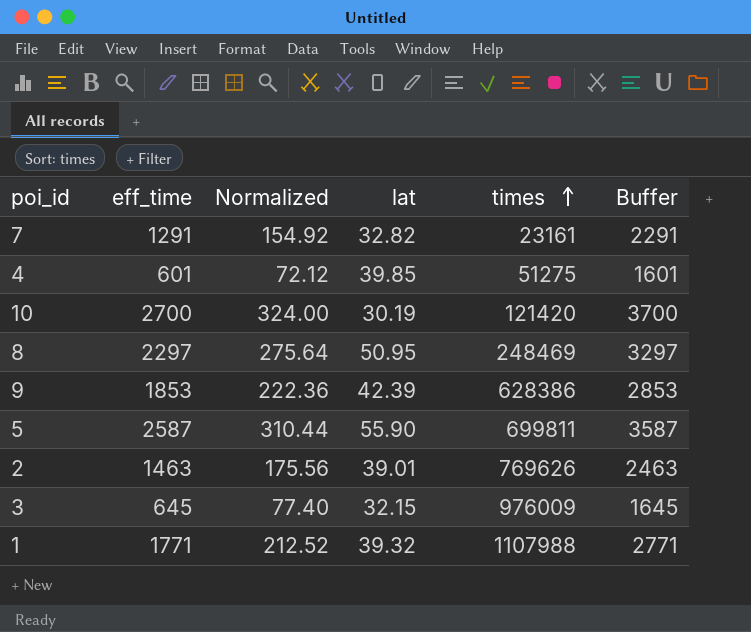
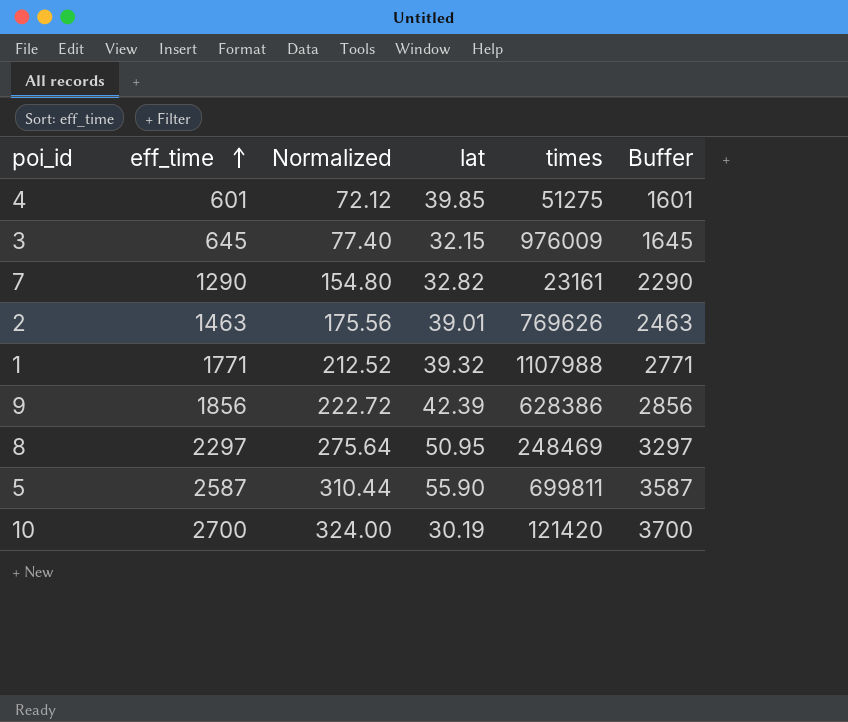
row order: times ascending -> eff_time ascending
7 | eff_time: 1291 -> 1290
7 | Normalized: 154.92 -> 154.80
7 | Buffer: 2291 -> 2290
9 | eff_time: 1853 -> 1856
9 | Normalized: 222.36 -> 222.72
9 | Buffer: 2853 -> 2856

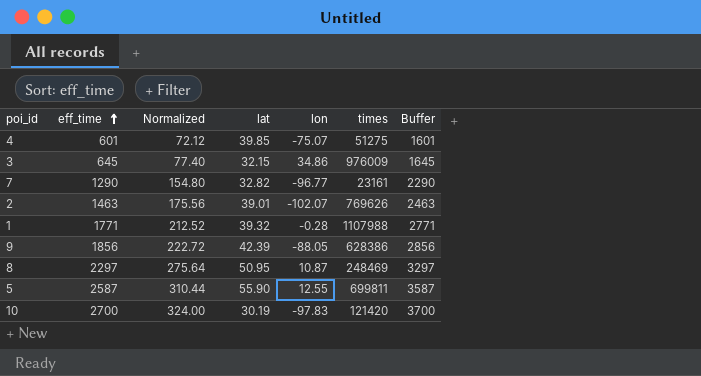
column lon | position: none -> 5

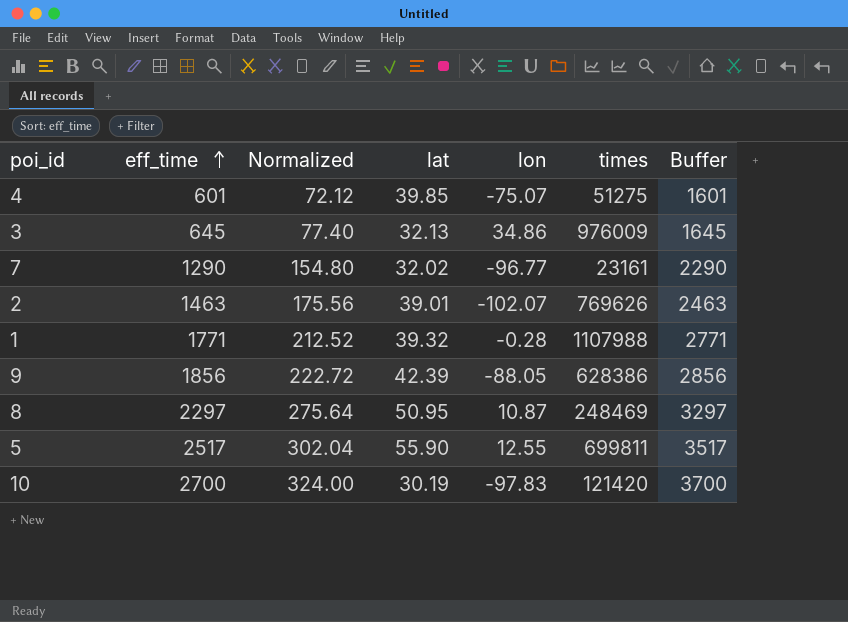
3 | lat: 32.15 -> 32.13
7 | lat: 32.82 -> 32.02
5 | eff_time: 2587 -> 2517
5 | Normalized: 310.44 -> 302.04
5 | Buffer: 3587 -> 3517

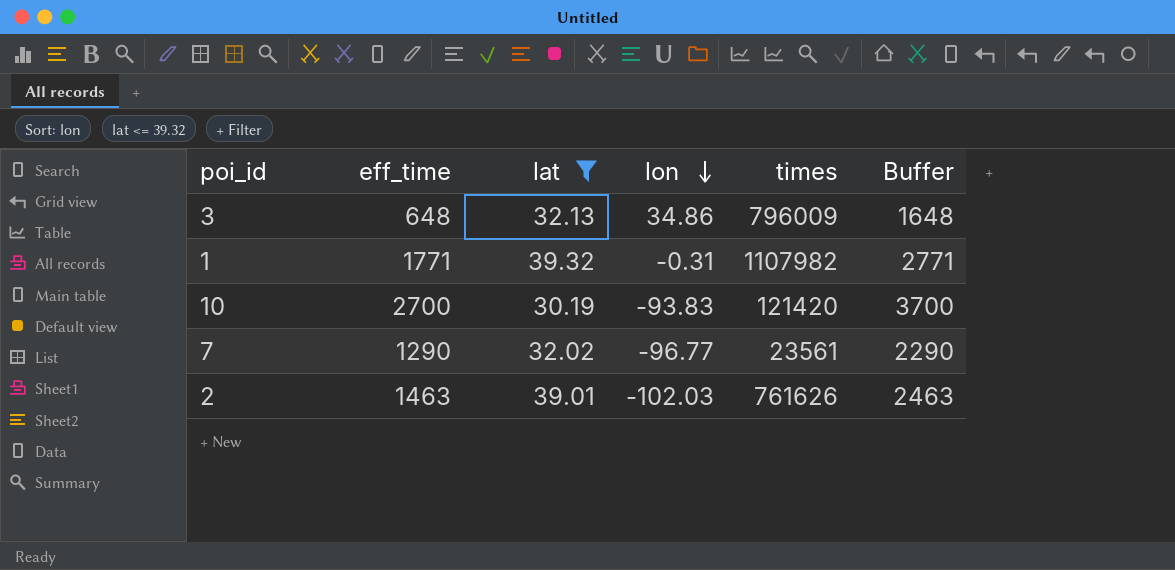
filter: none -> lat <= 39.32
row order: eff_time ascending -> lon descending
column Normalized | formula: [eff_time] * 0.12 -> none
3 | eff_time: 645 -> 648
3 | times: 976009 -> 796009
3 | Buffer: 1645 -> 1648
1 | lon: -0.28 -> -0.31
1 | times: 1107988 -> 1107982
10 | lon: -97.83 -> -93.83
7 | times: 23161 -> 23561
2 | lon: -102.07 -> -102.03
2 | times: 769626 -> 761626

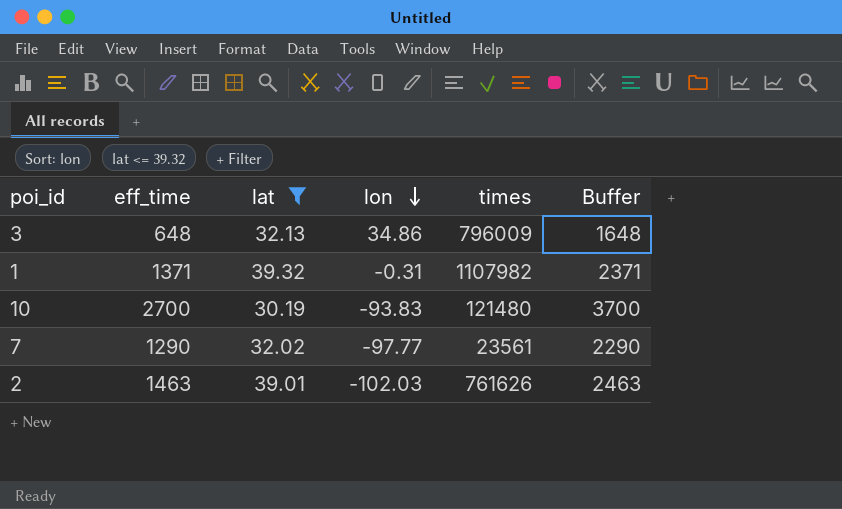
1 | eff_time: 1771 -> 1371
1 | Buffer: 2771 -> 2371
10 | times: 121420 -> 121480
7 | lon: -96.77 -> -97.77

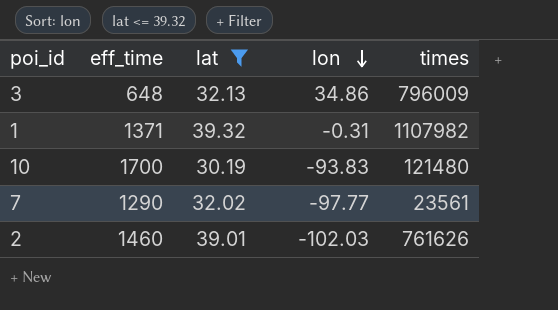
column Buffer | formula: [eff_time] + 1000 -> none
10 | eff_time: 2700 -> 1700
2 | eff_time: 1463 -> 1460

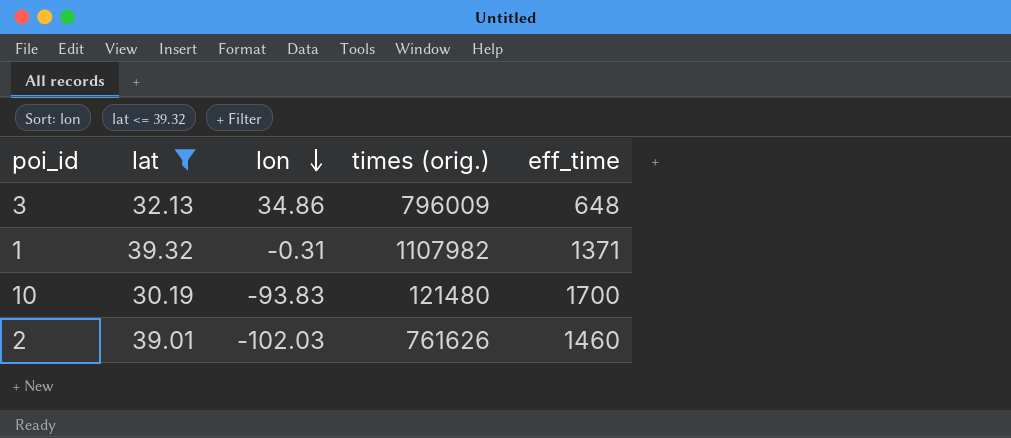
column name: times -> times (orig.)
column eff_time | position: 2 -> 5
row 7: 1290 | 32.02 | -97.77 | 23561 -> none

